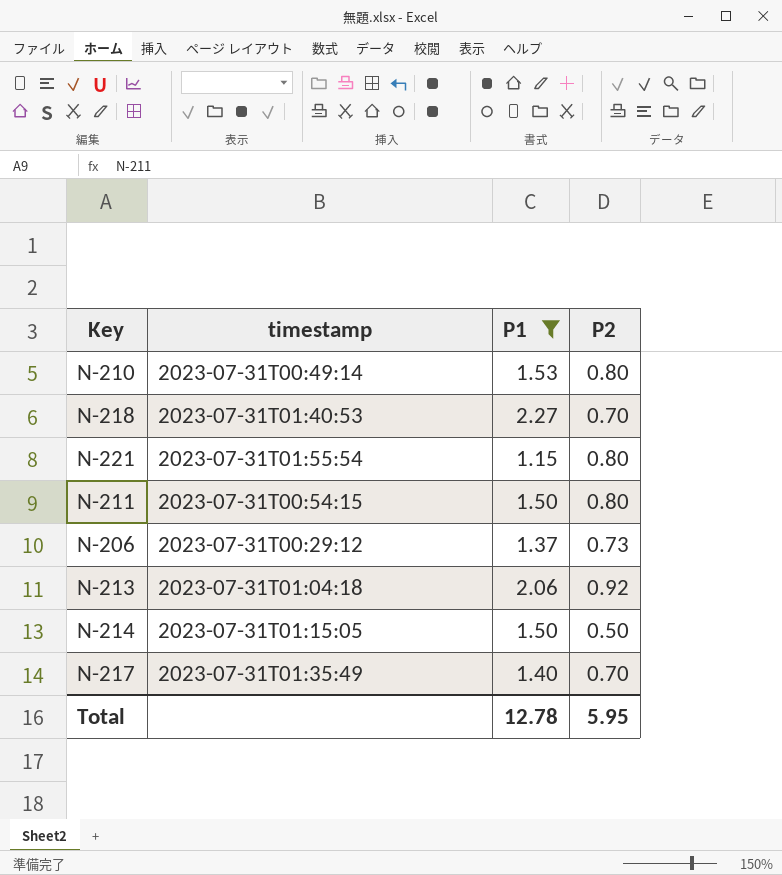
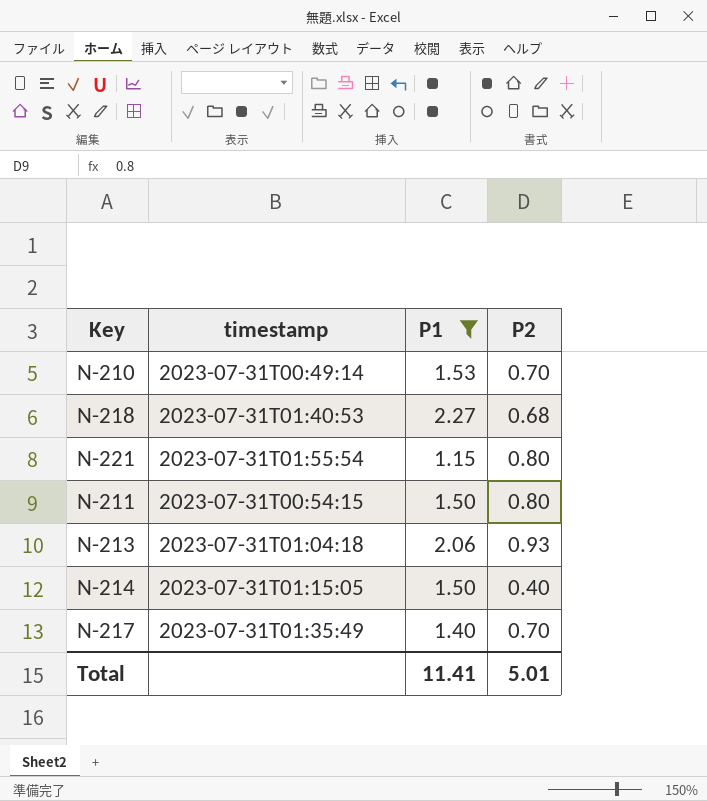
row N-206: 2023-07-31T00:29:12 | 1.37 | 0.73 -> none
N-210 | P2: 0.80 -> 0.70
N-218 | P2: 0.70 -> 0.68
N-213 | P2: 0.92 -> 0.93
N-214 | P2: 0.50 -> 0.40
Total | P1: 12.78 -> 11.41
Total | P2: 5.95 -> 5.01

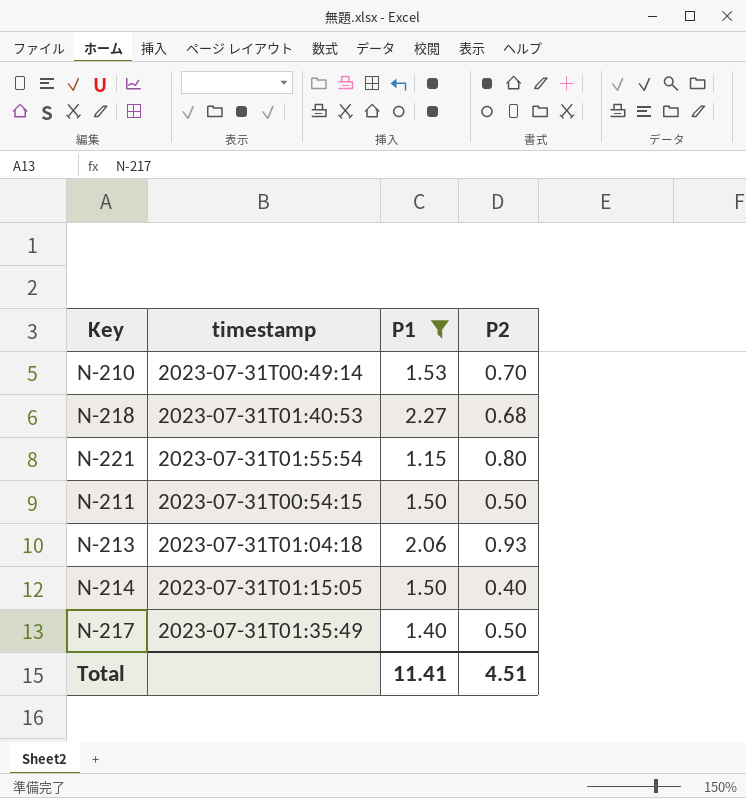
N-211 | P2: 0.80 -> 0.50
N-217 | P2: 0.70 -> 0.50
Total | P2: 5.01 -> 4.51

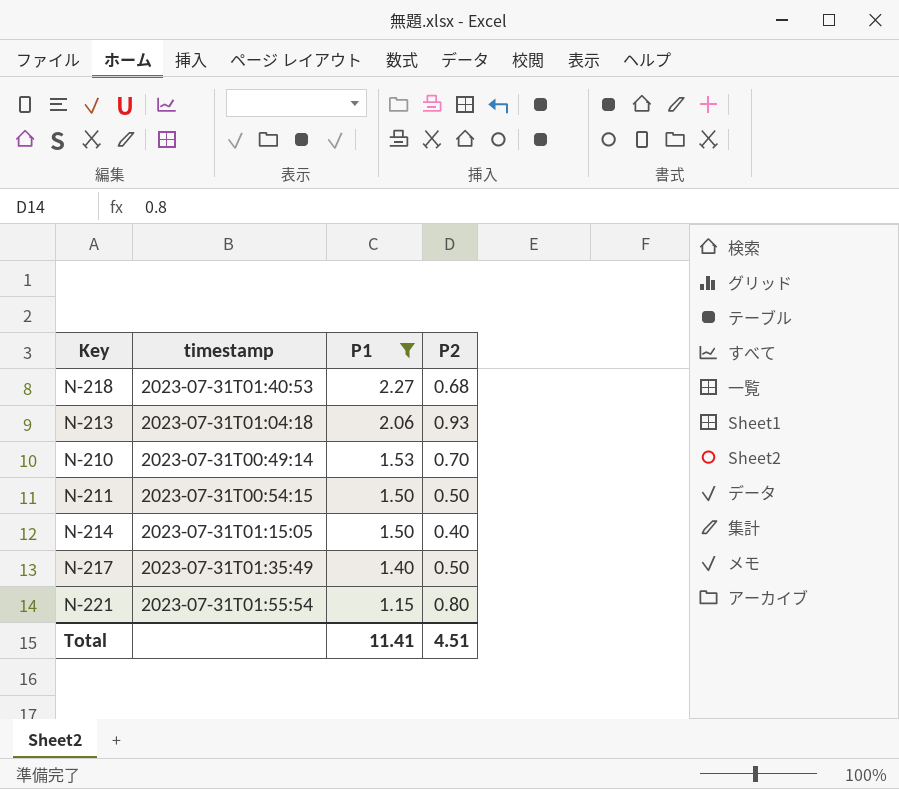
row order: none -> P1 descending

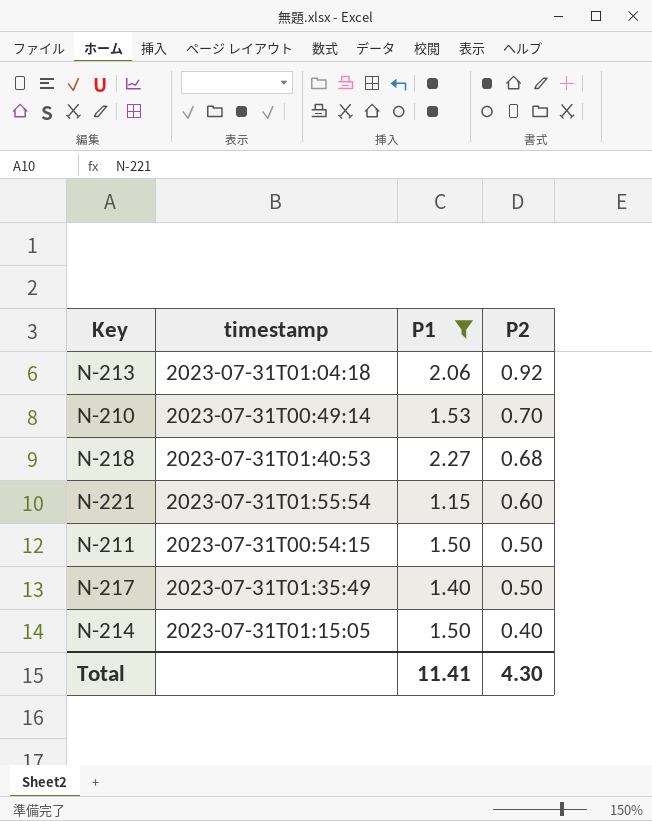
row order: P1 descending -> P2 descending
N-213 | P2: 0.93 -> 0.92
N-221 | P2: 0.80 -> 0.60
Total | P2: 4.51 -> 4.30

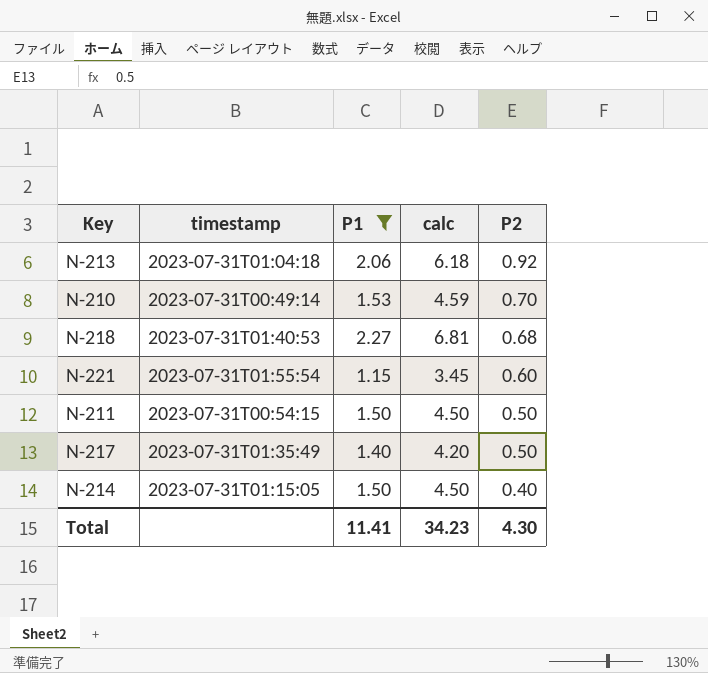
column calc | formula: none -> [P1] * 3

